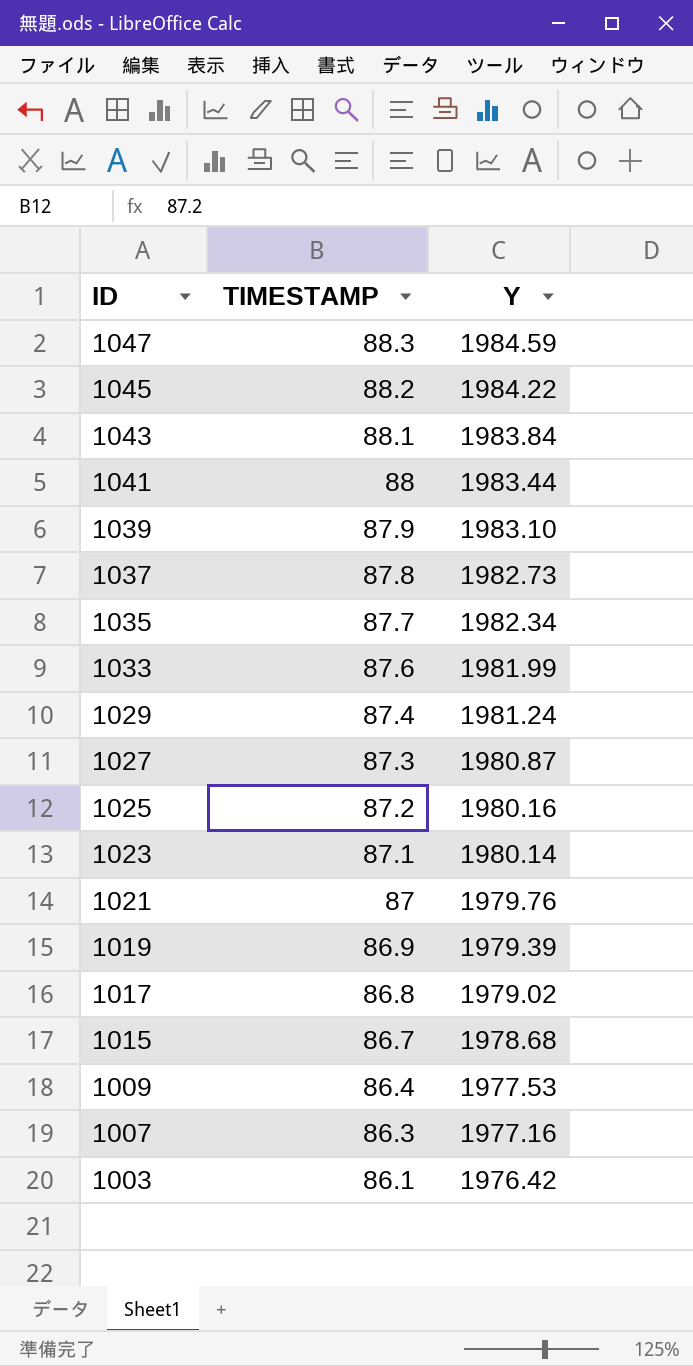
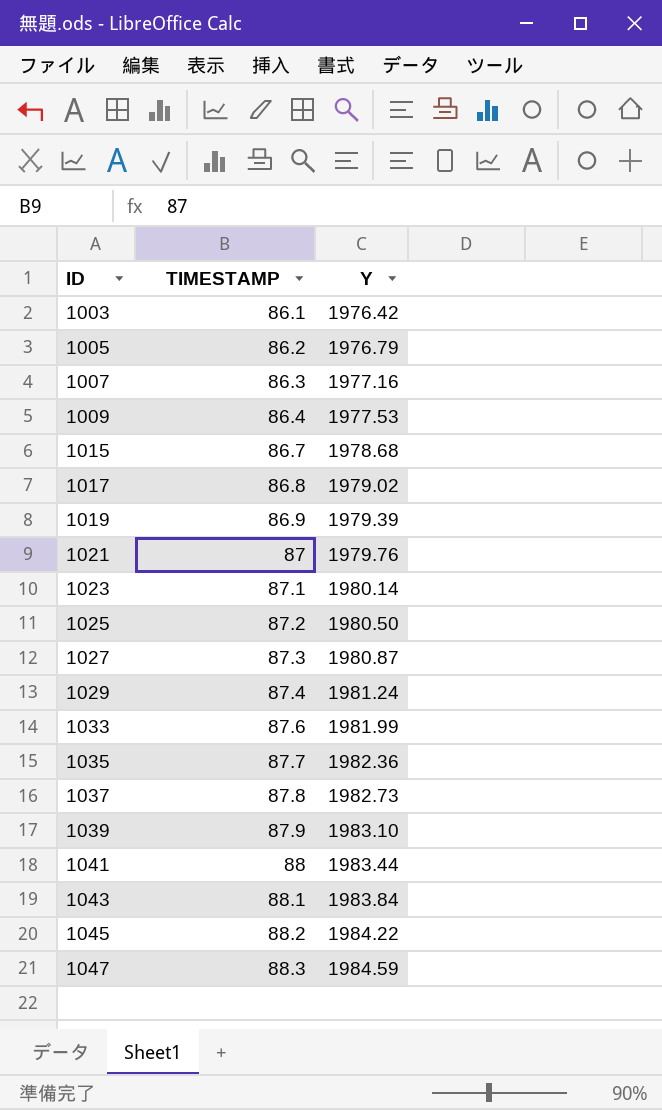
row order: ID descending -> ID ascending
row 1005: none -> 86.2 | 1976.79
1025 | Y: 1980.16 -> 1980.50
1035 | Y: 1982.34 -> 1982.36

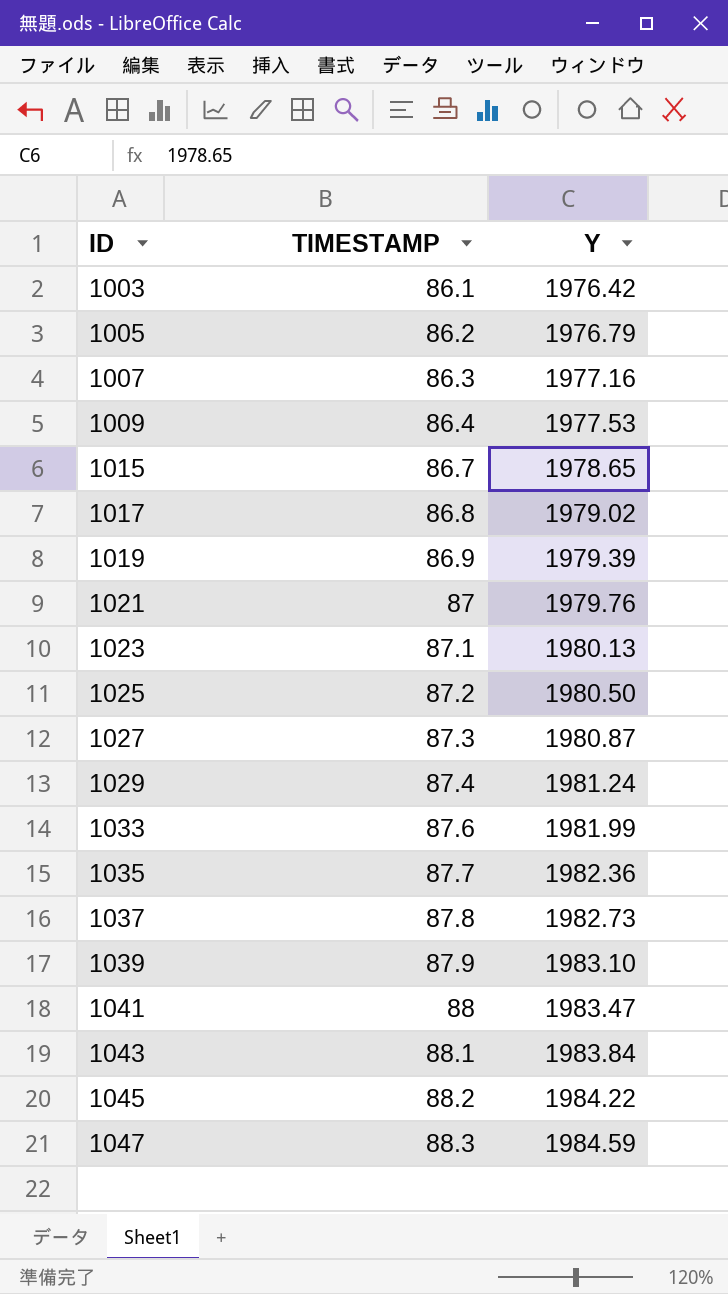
1015 | Y: 1978.68 -> 1978.65
1023 | Y: 1980.14 -> 1980.13
1041 | Y: 1983.44 -> 1983.47

